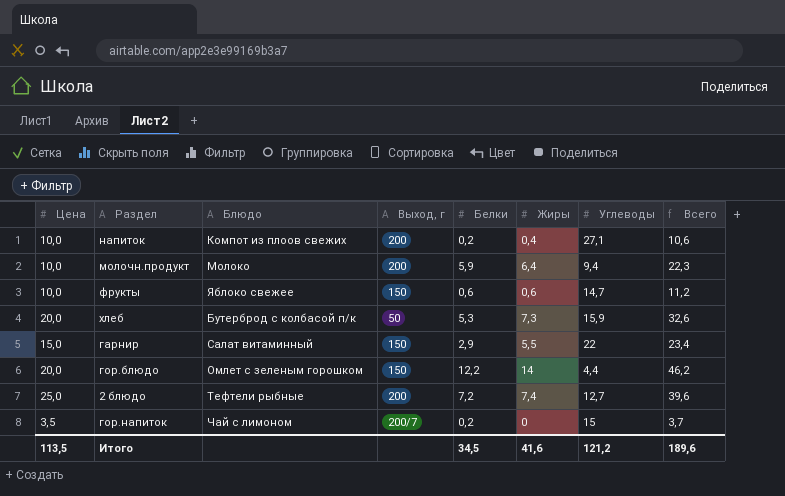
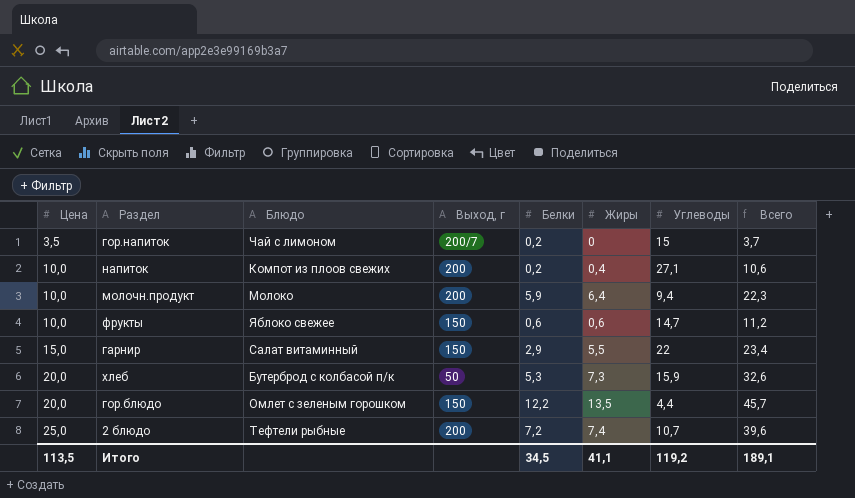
row order: none -> Цена ascending
гор.блюдо | Жиры: 14 -> 13,5
гор.блюдо | Всего: 46,2 -> 45,7
2 блюдо | Углеводы: 12,7 -> 10,7
Итого | Жиры: 41,6 -> 41,1
Итого | Углеводы: 121,2 -> 119,2
Итого | Всего: 189,6 -> 189,1

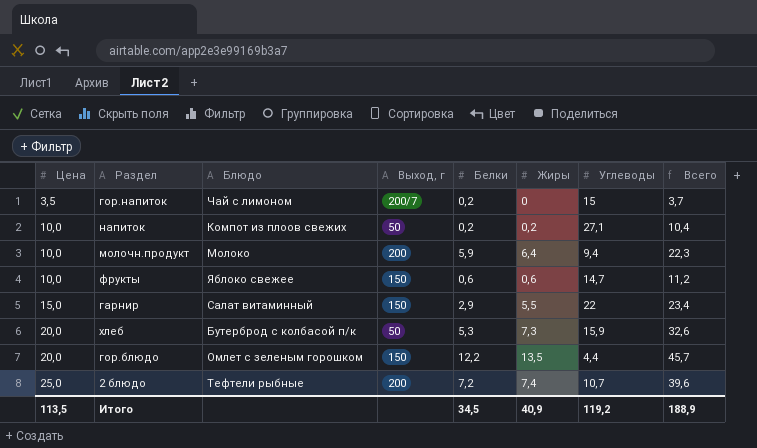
напиток | Выход, г: 200 -> 50
напиток | Жиры: 0,4 -> 0,2
напиток | Всего: 10,6 -> 10,4
Итого | Жиры: 41,1 -> 40,9
Итого | Всего: 189,1 -> 188,9

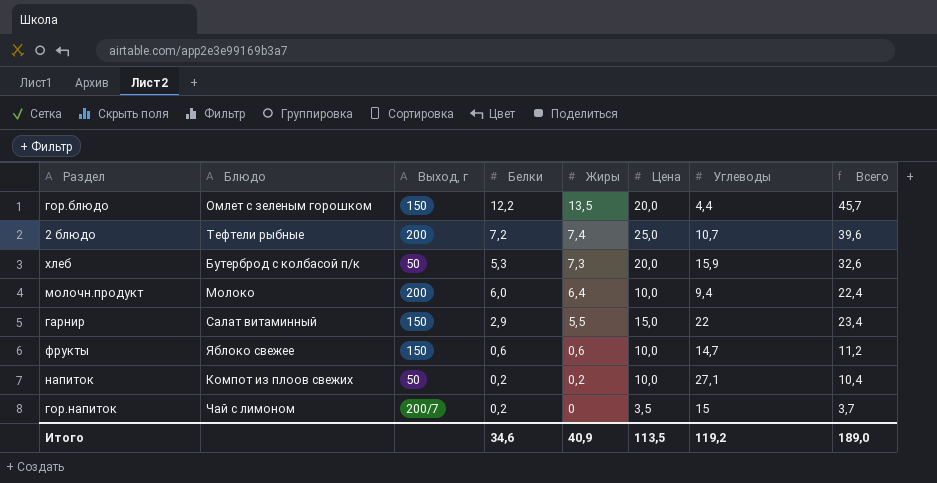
row order: Цена ascending -> Жиры descending
column Цена | position: 1 -> 6
молочн.продукт | Белки: 5,9 -> 6,0
молочн.продукт | Всего: 22,3 -> 22,4
Итого | Белки: 34,5 -> 34,6
Итого | Всего: 188,9 -> 189,0

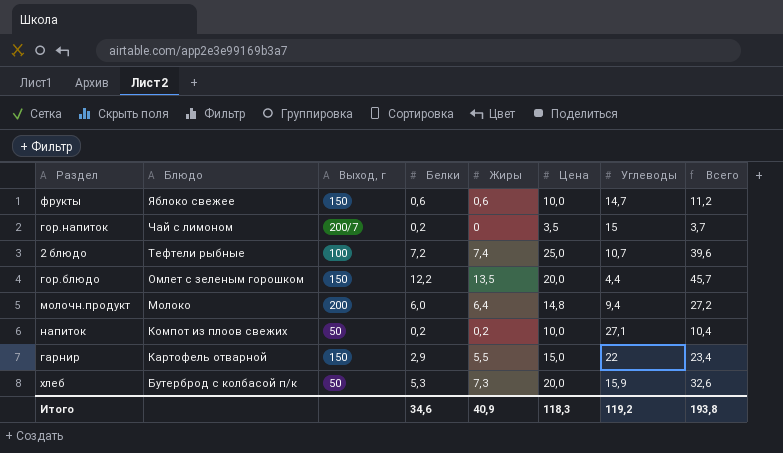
row order: Жиры descending -> Блюдо descending
2 блюдо | Выход, г: 200 -> 100
молочн.продукт | Цена: 10,0 -> 14,8
молочн.продукт | Всего: 22,4 -> 27,2
гарнир | Блюдо: Салат витаминный -> Картофель отварной
Итого | Цена: 113,5 -> 118,3
Итого | Всего: 189,0 -> 193,8

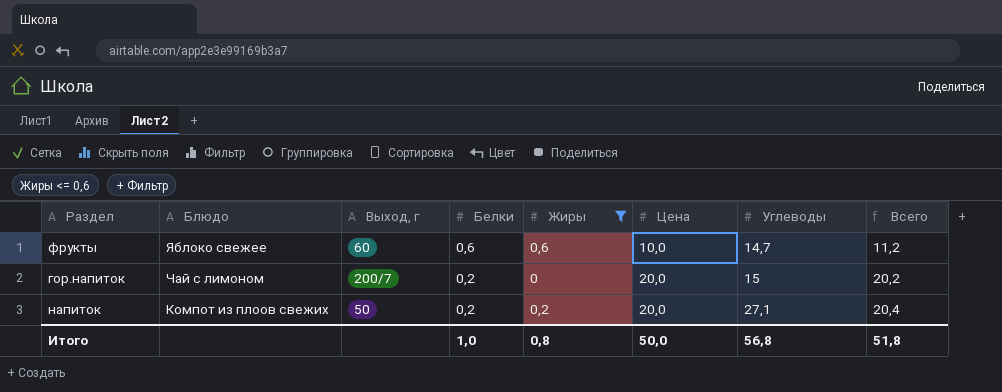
filter: none -> Жиры <= 0,6
фрукты | Выход, г: 150 -> 60
гор.напиток | Цена: 3,5 -> 20,0
гор.напиток | Всего: 3,7 -> 20,2
напиток | Цена: 10,0 -> 20,0
напиток | Всего: 10,4 -> 20,4
Итого | Белки: 34,6 -> 1,0
Итого | Жиры: 40,9 -> 0,8
Итого | Цена: 118,3 -> 50,0
Итого | Углеводы: 119,2 -> 56,8
Итого | Всего: 193,8 -> 51,8

